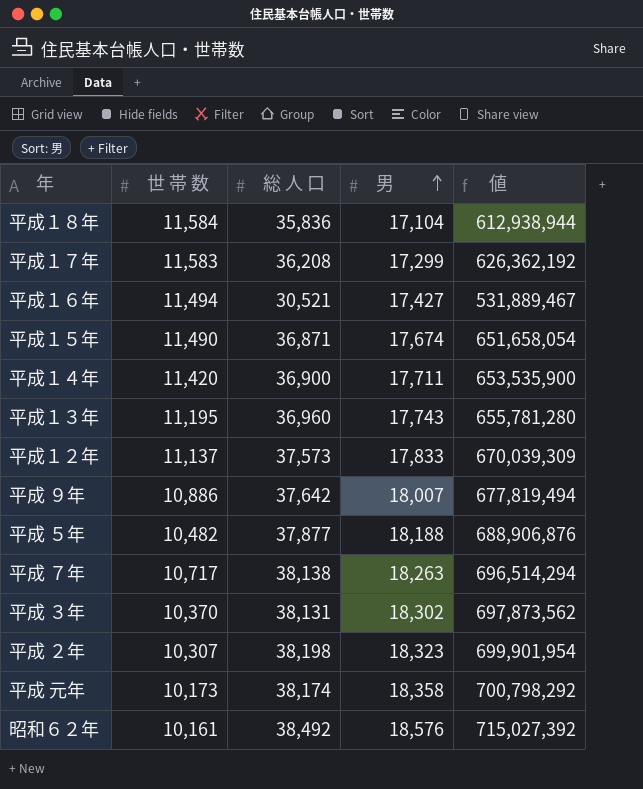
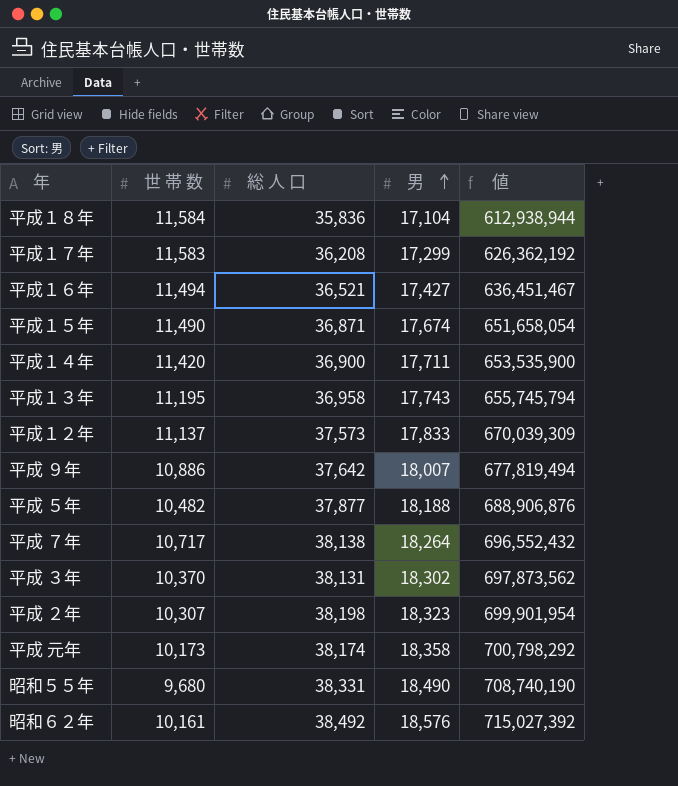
平成１６年 | 総 人 口: 30,521 -> 36,521
平成１６年 | 値: 531,889,467 -> 636,451,467
平成１３年 | 総 人 口: 36,960 -> 36,958
平成１３年 | 値: 655,781,280 -> 655,745,794
平成 ７年 | 男: 18,263 -> 18,264
平成 ７年 | 値: 696,514,294 -> 696,552,432
row 昭和５５年: none -> 9,680 | 38,331 | 18,490 | 708,740,190

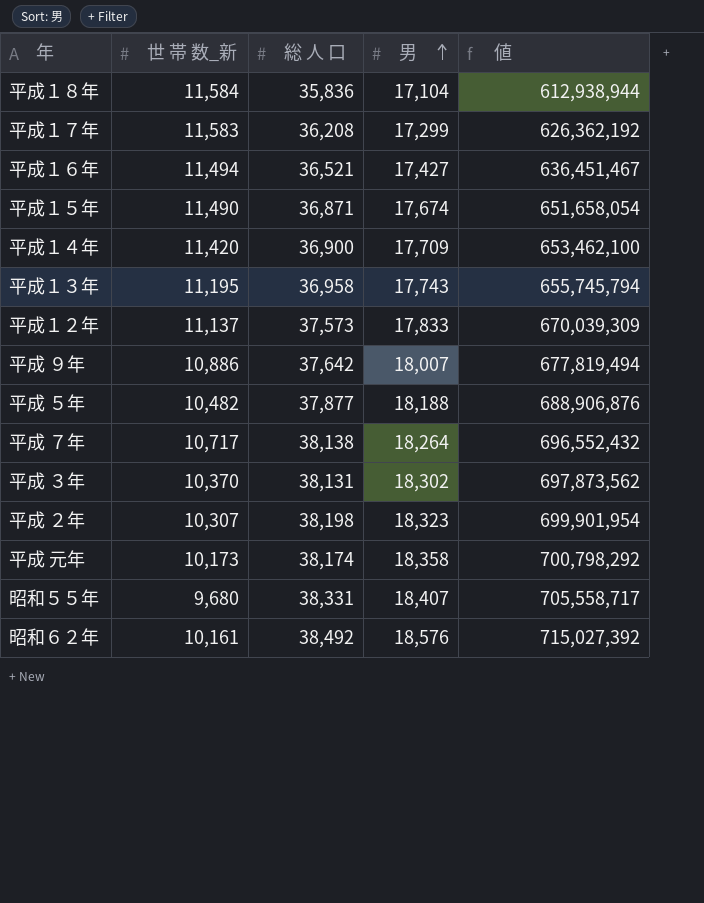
column name: 世 帯 数 -> 世 帯 数_新
平成１４年 | 男: 17,711 -> 17,709
平成１４年 | 値: 653,535,900 -> 653,462,100
昭和５５年 | 男: 18,490 -> 18,407
昭和５５年 | 値: 708,740,190 -> 705,558,717

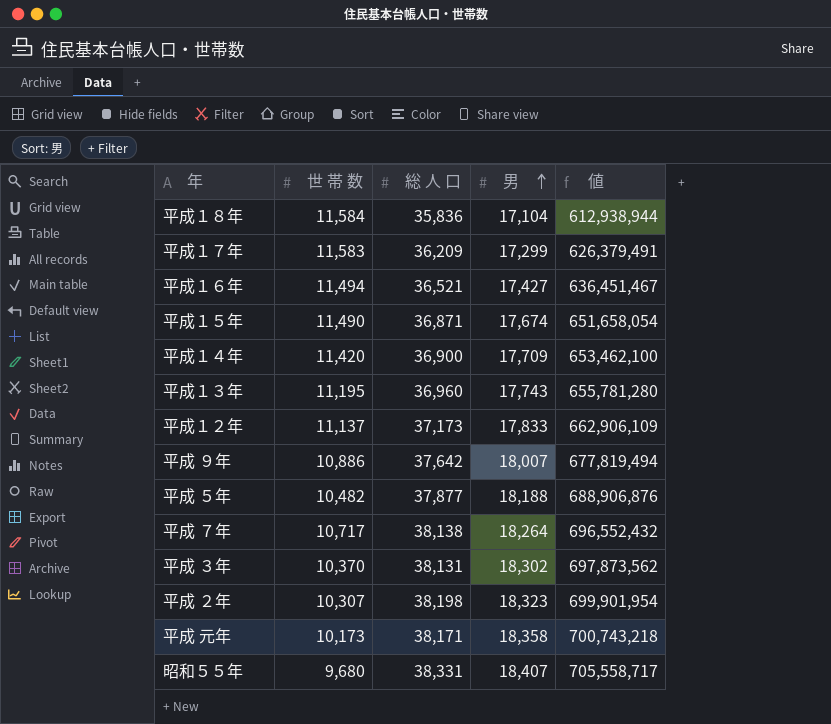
column name: 世 帯 数_新 -> 世 帯 数
row 昭和６２年: 10,161 | 38,492 | 18,576 | 715,027,392 -> none
平成１７年 | 総 人 口: 36,208 -> 36,209
平成１７年 | 値: 626,362,192 -> 626,379,491
平成１３年 | 総 人 口: 36,958 -> 36,960
平成１３年 | 値: 655,745,794 -> 655,781,280
平成１２年 | 総 人 口: 37,573 -> 37,173
平成１２年 | 値: 670,039,309 -> 662,906,109
平成 元年 | 総 人 口: 38,174 -> 38,171
平成 元年 | 値: 700,798,292 -> 700,743,218

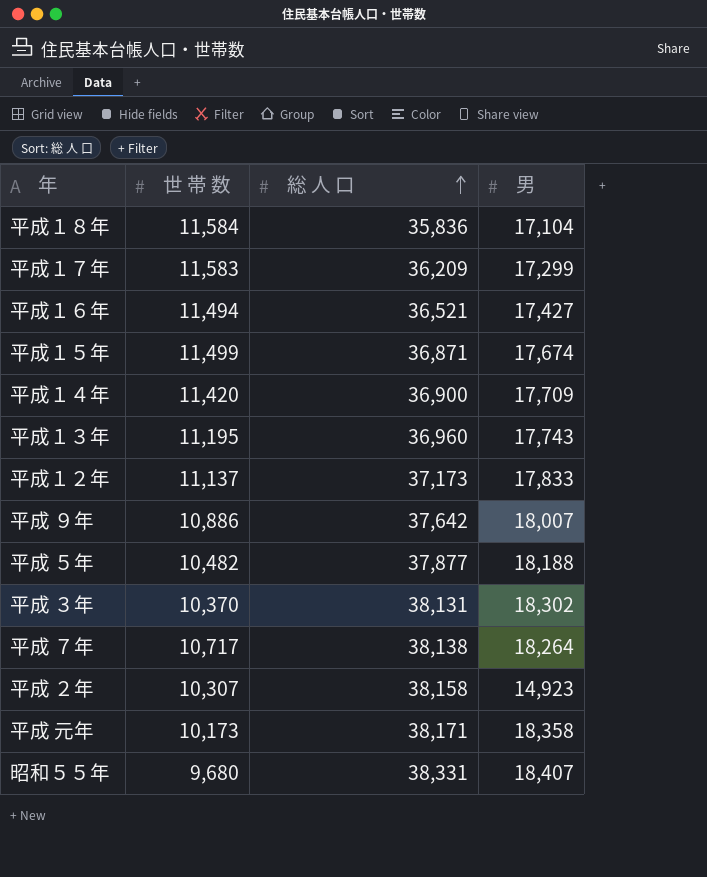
row order: 男 ascending -> 総 人 口 ascending
column 値 | formula: [総 人 口] * [男] -> none
平成１５年 | 世 帯 数: 11,490 -> 11,499
平成 ２年 | 総 人 口: 38,198 -> 38,158
平成 ２年 | 男: 18,323 -> 14,923

